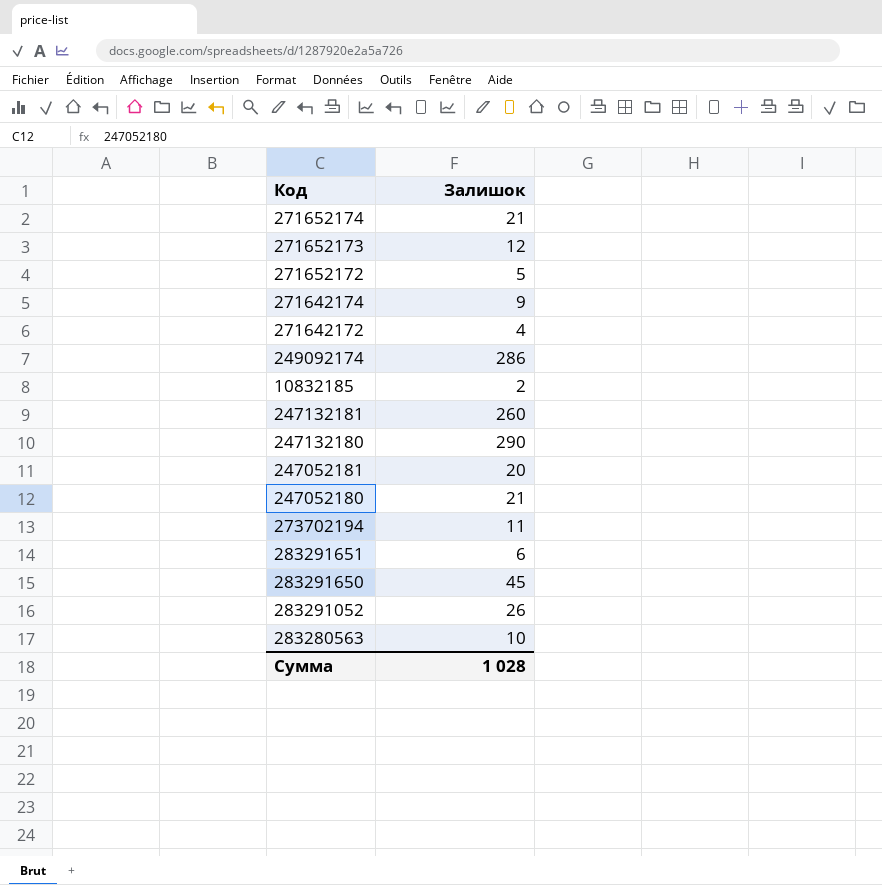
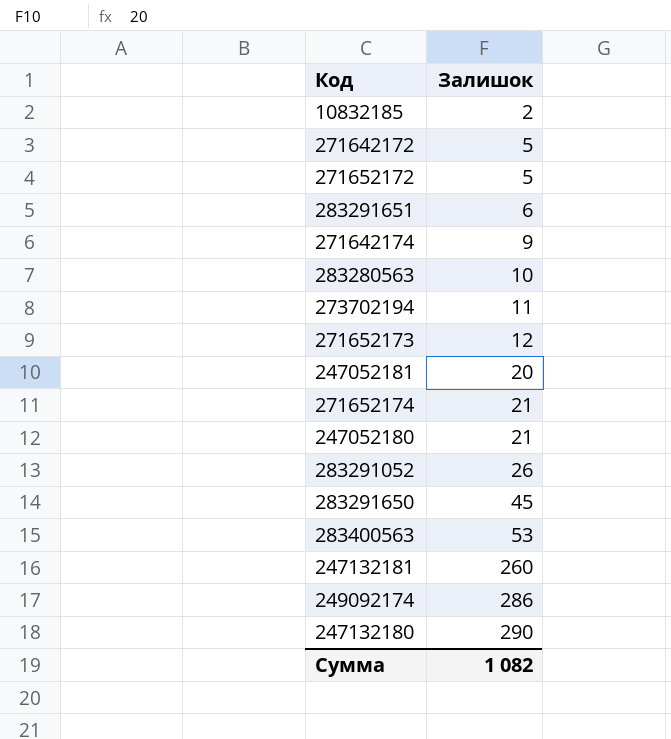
row order: none -> Залишок ascending
271642172 | Залишок: 4 -> 5
row 283400563: none -> 53
Сумма | Залишок: 1 028 -> 1 082

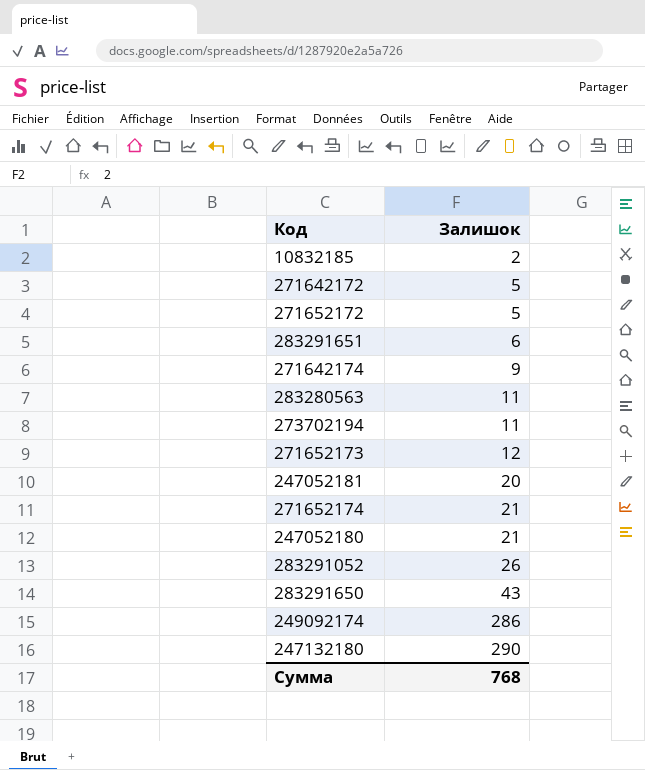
row 283400563: 53 -> none
row 247132181: 260 -> none
283280563 | Залишок: 10 -> 11
283291650 | Залишок: 45 -> 43
Сумма | Залишок: 1 082 -> 768

